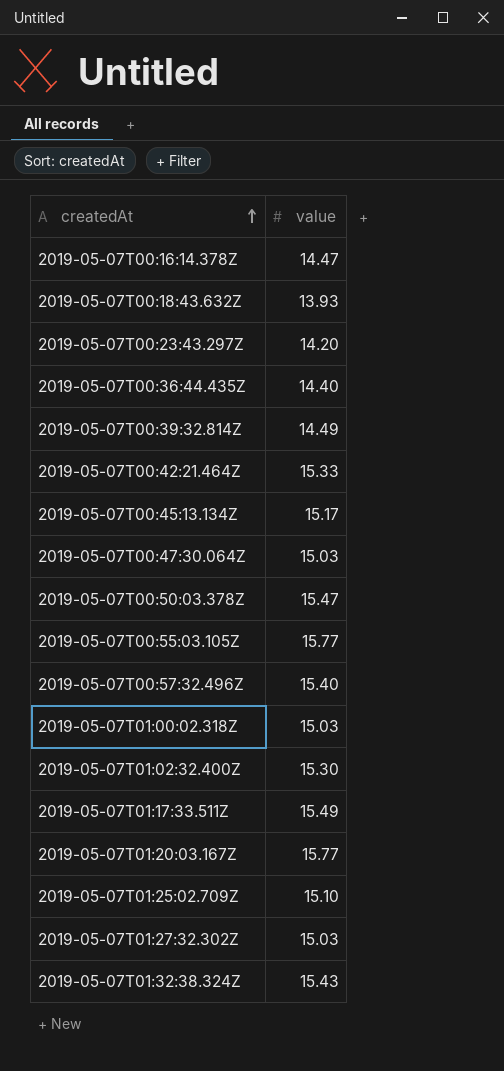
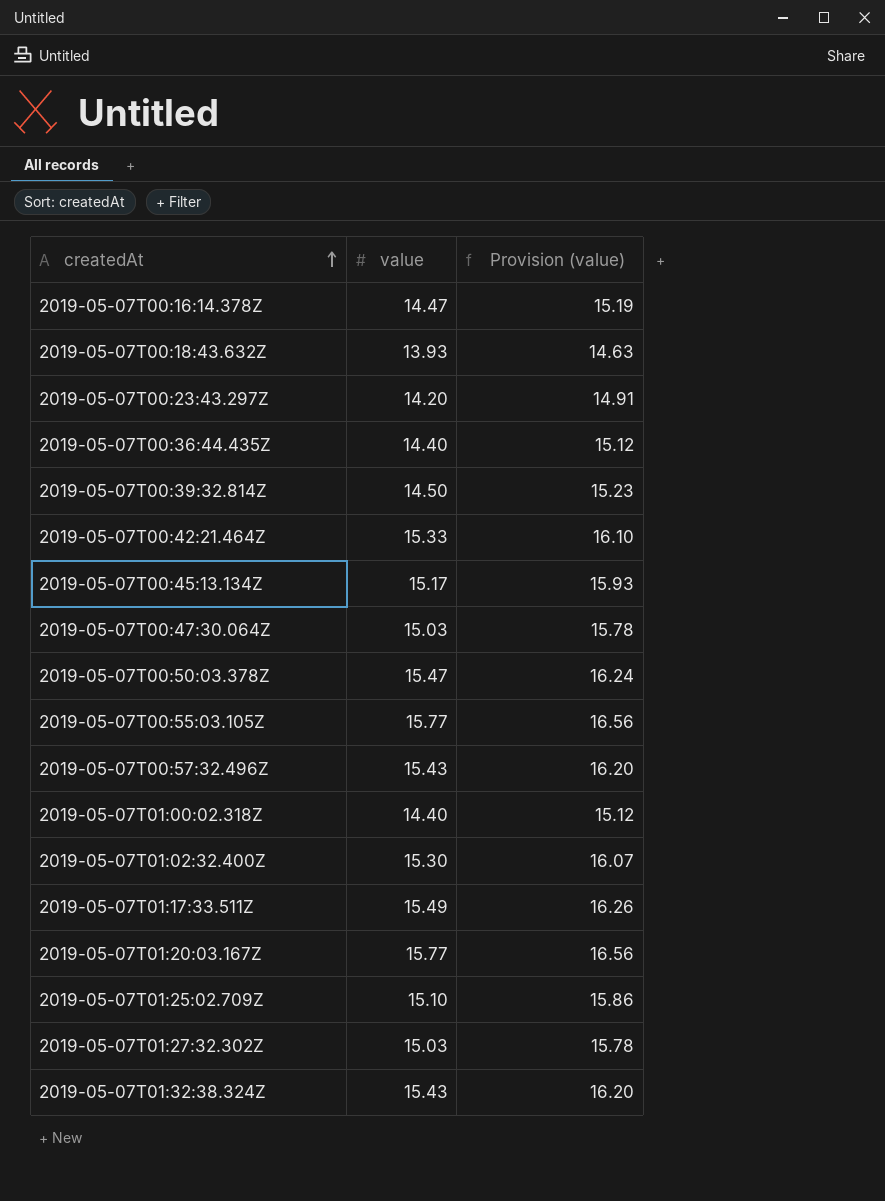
column Provision (value) | formula: none -> [value] * 1.05
2019-05-07T00:39:32.814Z | value: 14.49 -> 14.50
2019-05-07T00:57:32.496Z | value: 15.40 -> 15.43
2019-05-07T01:00:02.318Z | value: 15.03 -> 14.40

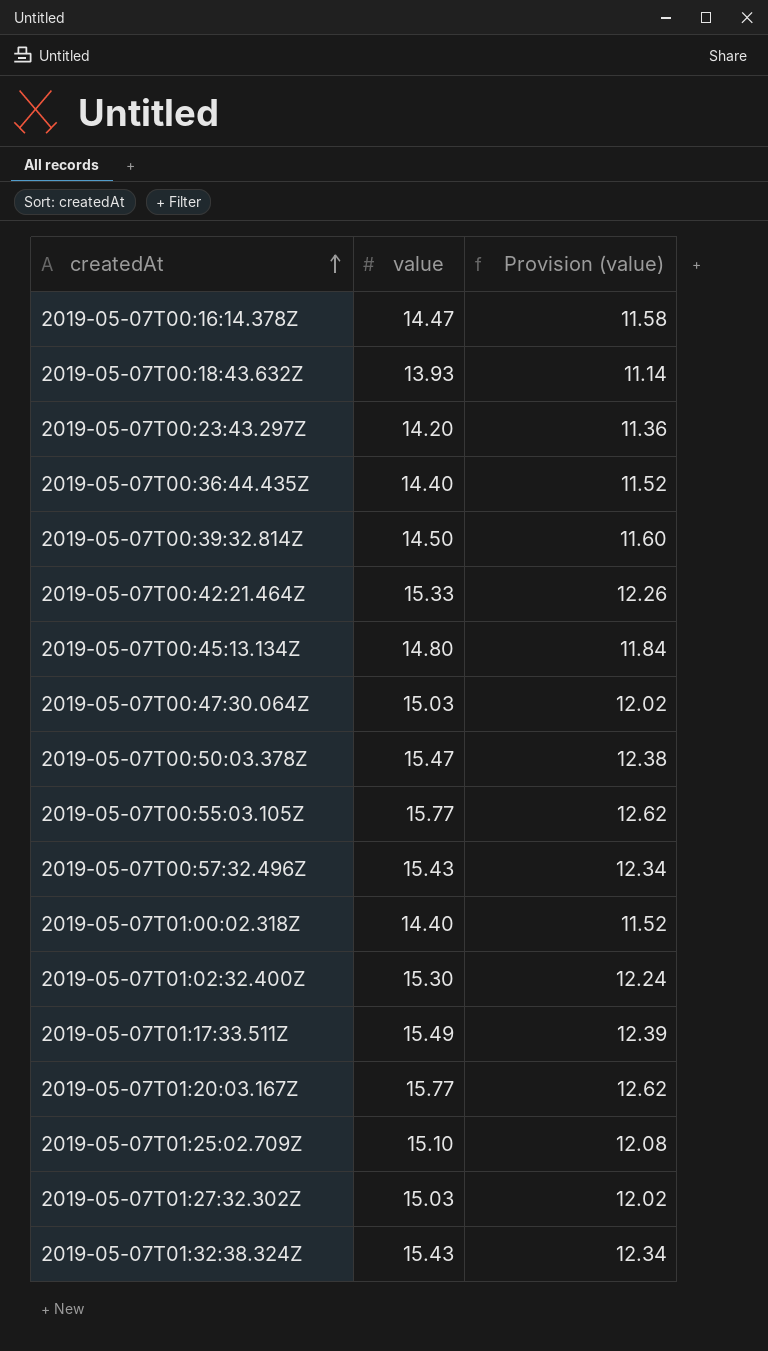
column Provision (value) | formula: [value] * 1.05 -> [value] * 0.8
2019-05-07T00:45:13.134Z | value: 15.17 -> 14.80

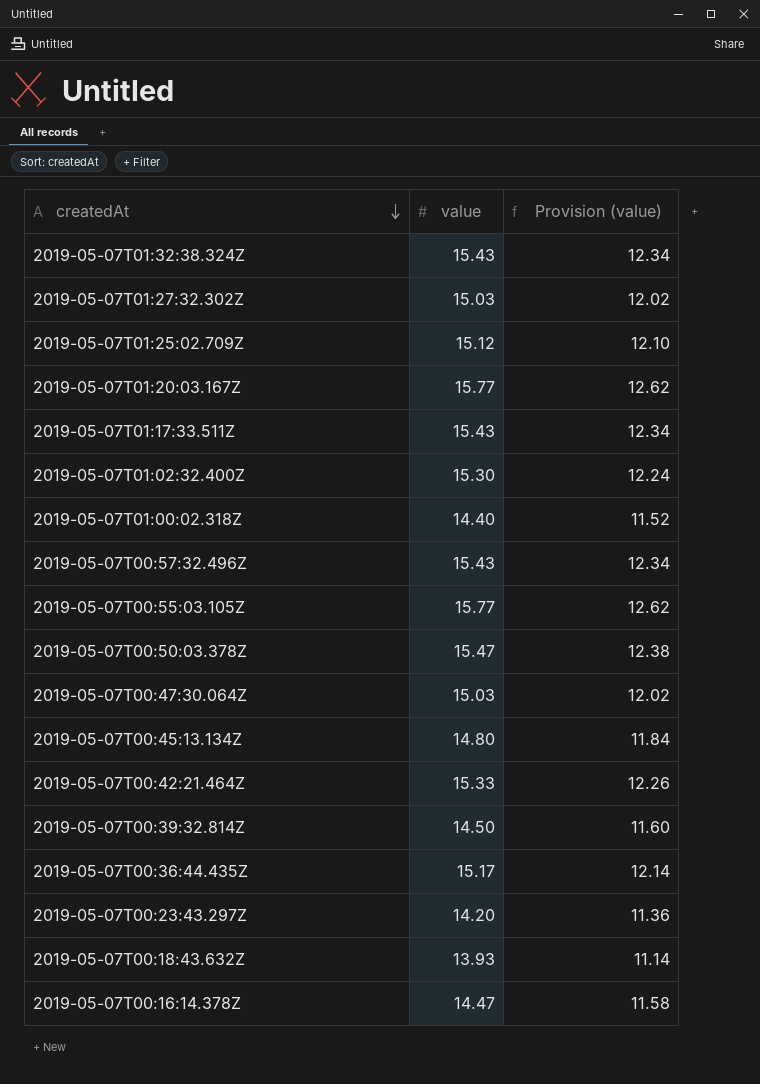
row order: createdAt ascending -> createdAt descending
2019-05-07T01:25:02.709Z | value: 15.10 -> 15.12
2019-05-07T01:25:02.709Z | Provision (value): 12.08 -> 12.10
2019-05-07T01:17:33.511Z | value: 15.49 -> 15.43
2019-05-07T01:17:33.511Z | Provision (value): 12.39 -> 12.34
2019-05-07T00:36:44.435Z | value: 14.40 -> 15.17
2019-05-07T00:36:44.435Z | Provision (value): 11.52 -> 12.14

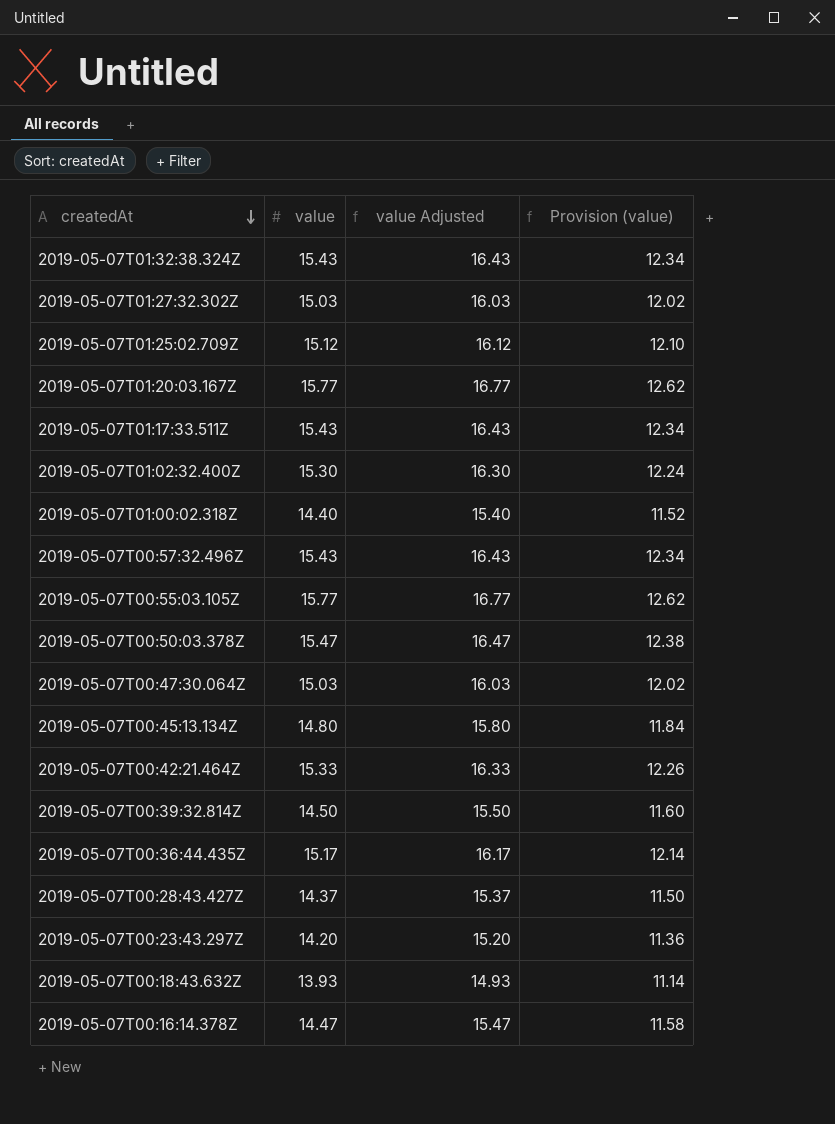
column value Adjusted | formula: none -> [value] + 1
row 2019-05-07T00:28:43.427Z: none -> 14.37 | 15.37 | 11.50

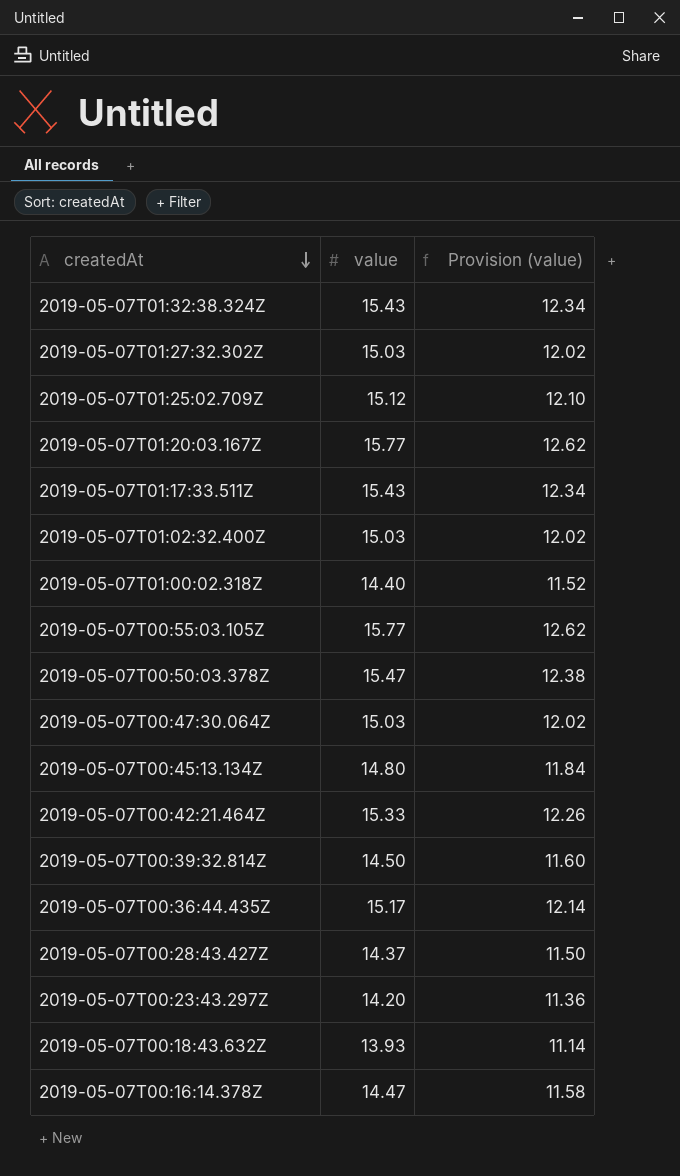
column value Adjusted | formula: [value] + 1 -> none
row 2019-05-07T00:57:32.496Z: 15.43 | 16.43 | 12.34 -> none
2019-05-07T01:02:32.400Z | value: 15.30 -> 15.03
2019-05-07T01:02:32.400Z | Provision (value): 12.24 -> 12.02

